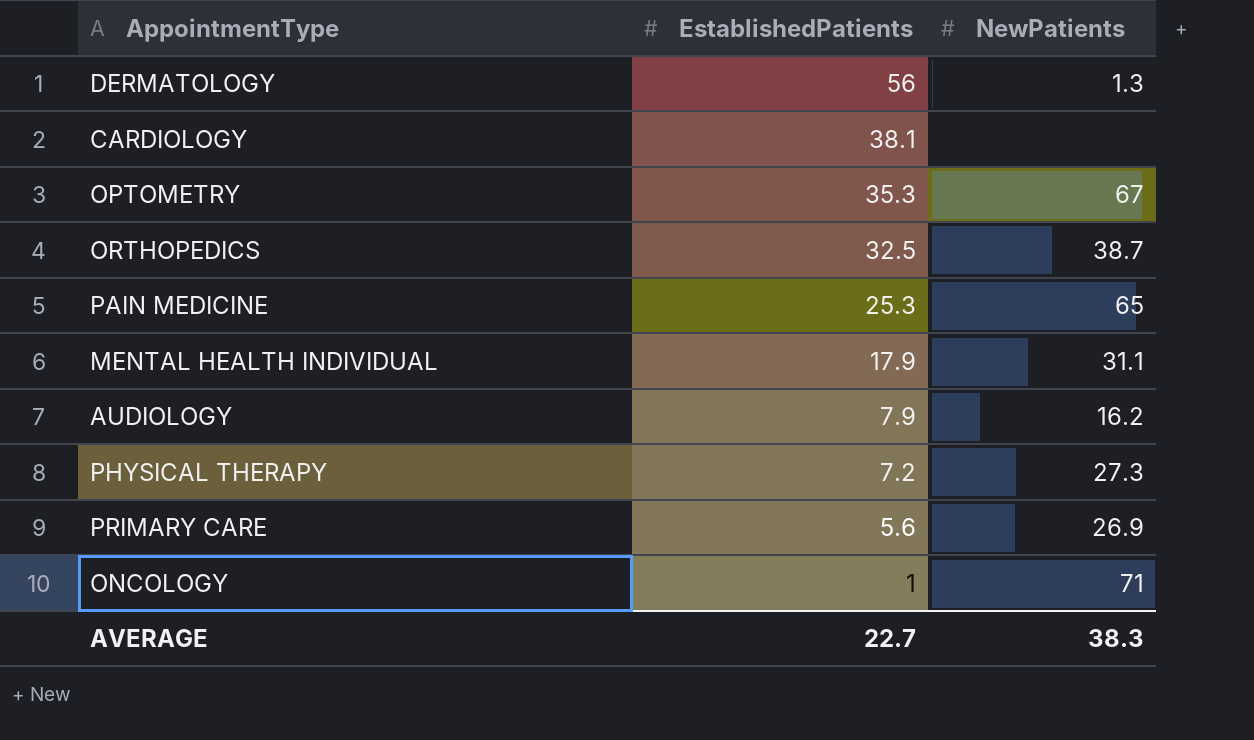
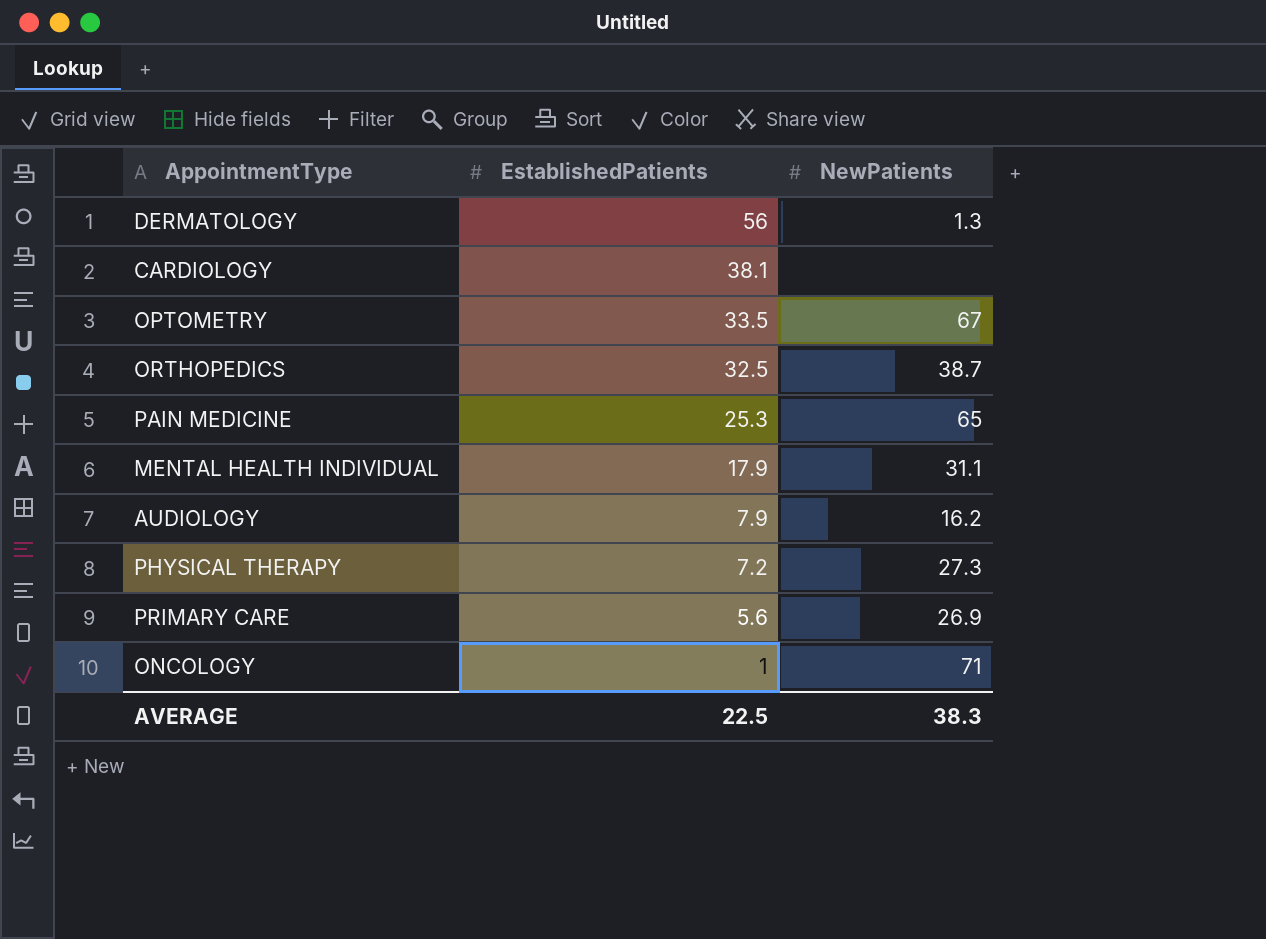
OPTOMETRY | EstablishedPatients: 35.3 -> 33.5
AVERAGE | EstablishedPatients: 22.7 -> 22.5

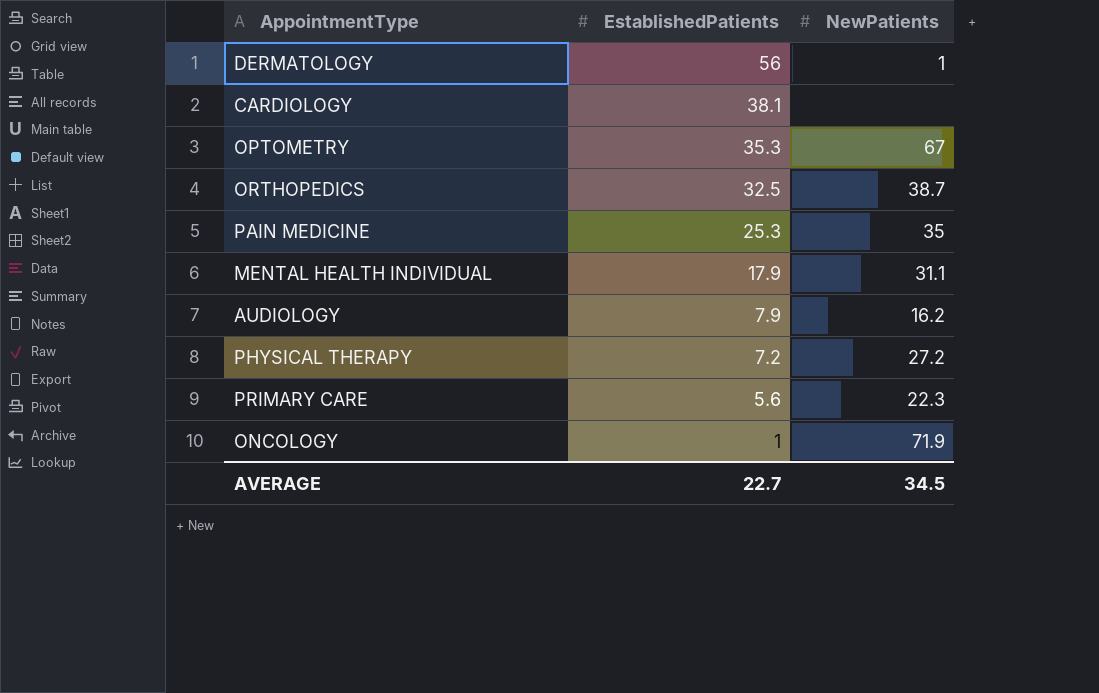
DERMATOLOGY | NewPatients: 1.3 -> 1
OPTOMETRY | EstablishedPatients: 33.5 -> 35.3
PAIN MEDICINE | NewPatients: 65 -> 35
PHYSICAL THERAPY | NewPatients: 27.3 -> 27.2
PRIMARY CARE | NewPatients: 26.9 -> 22.3
ONCOLOGY | NewPatients: 71 -> 71.9
AVERAGE | EstablishedPatients: 22.5 -> 22.7
AVERAGE | NewPatients: 38.3 -> 34.5

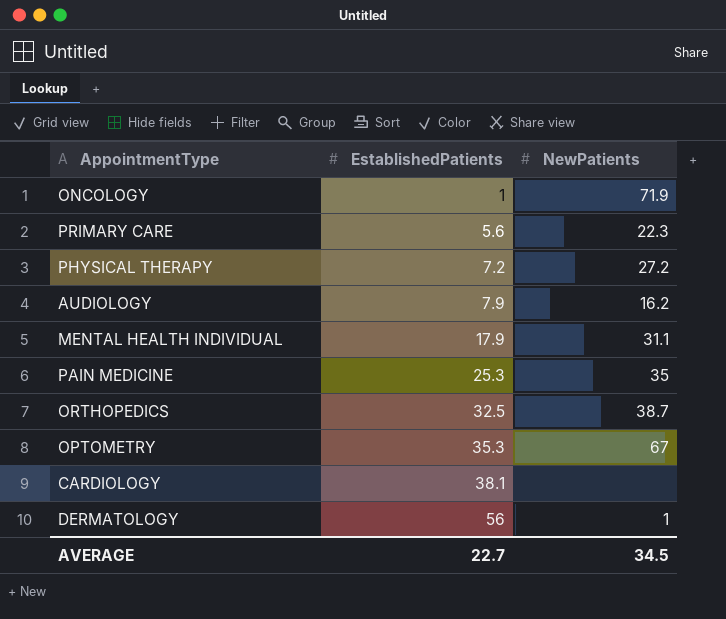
row order: EstablishedPatients descending -> EstablishedPatients ascending

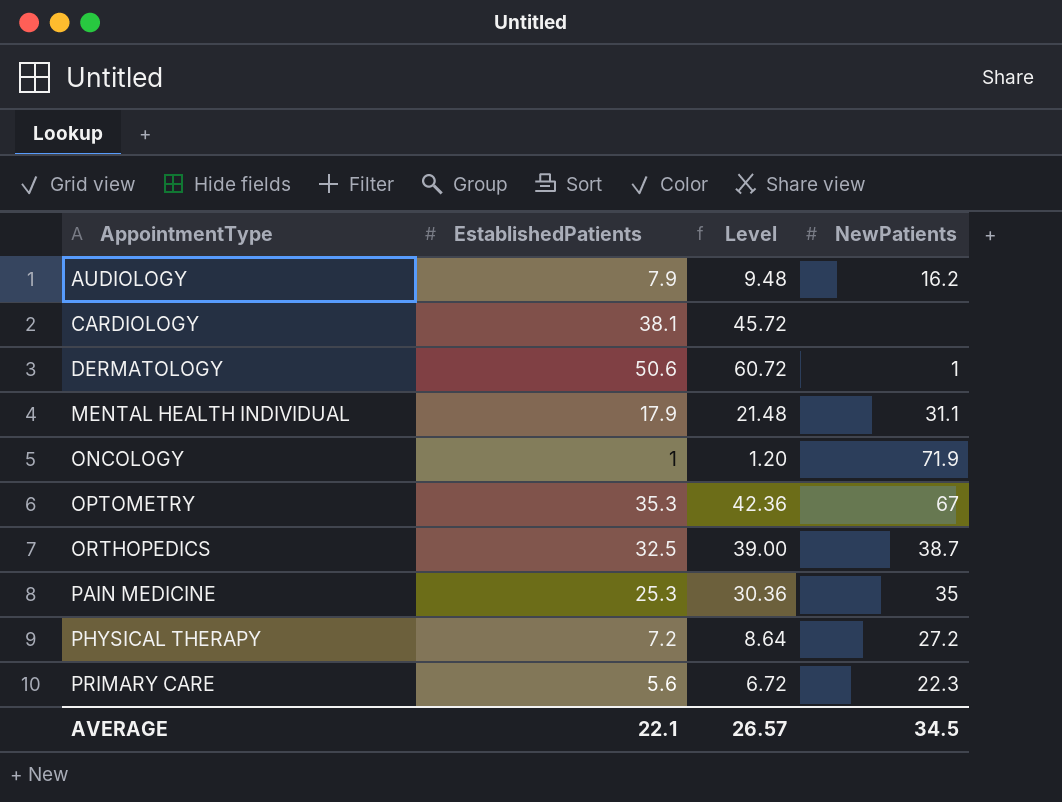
row order: EstablishedPatients ascending -> AppointmentType ascending
column Level | formula: none -> [EstablishedPatients] * 1.2
DERMATOLOGY | EstablishedPatients: 56 -> 50.6
AVERAGE | EstablishedPatients: 22.7 -> 22.1

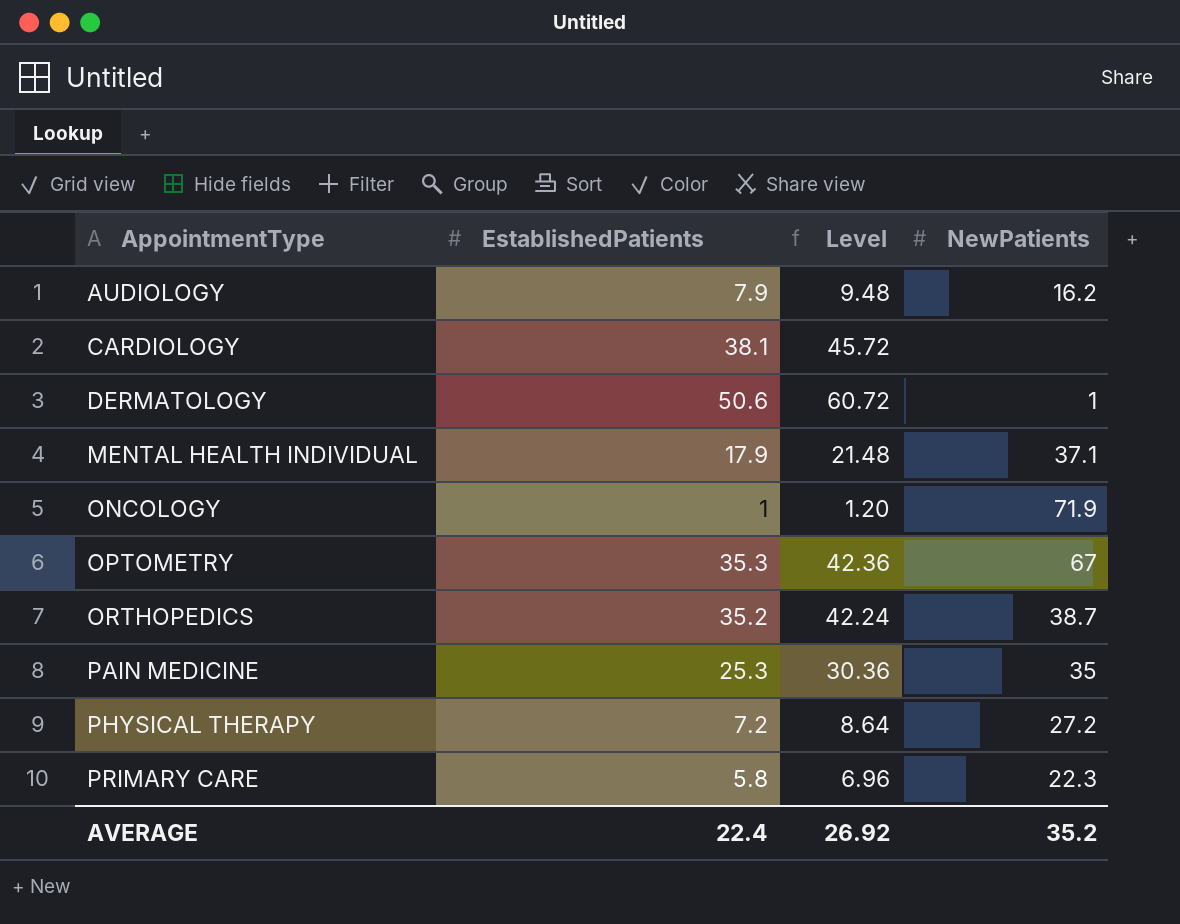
MENTAL HEALTH INDIVIDUAL | NewPatients: 31.1 -> 37.1
ORTHOPEDICS | EstablishedPatients: 32.5 -> 35.2
ORTHOPEDICS | Level: 39.00 -> 42.24
PRIMARY CARE | EstablishedPatients: 5.6 -> 5.8
PRIMARY CARE | Level: 6.72 -> 6.96
AVERAGE | EstablishedPatients: 22.1 -> 22.4
AVERAGE | Level: 26.57 -> 26.92
AVERAGE | NewPatients: 34.5 -> 35.2

